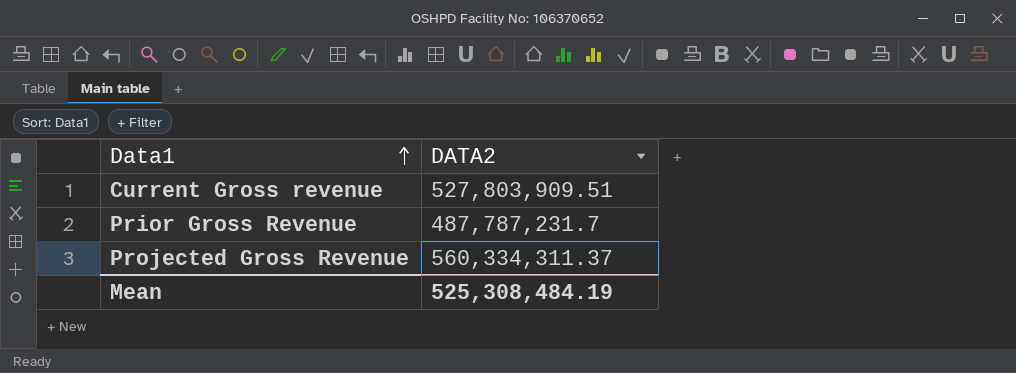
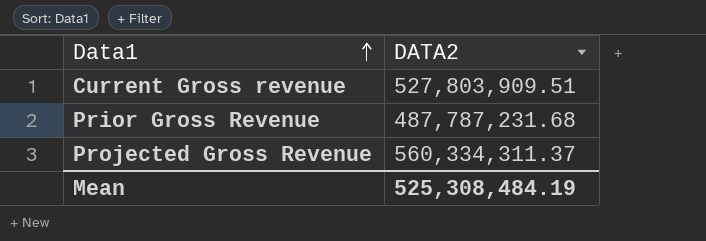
Prior Gross Revenue | DATA2: 487,787,231.7 -> 487,787,231.68

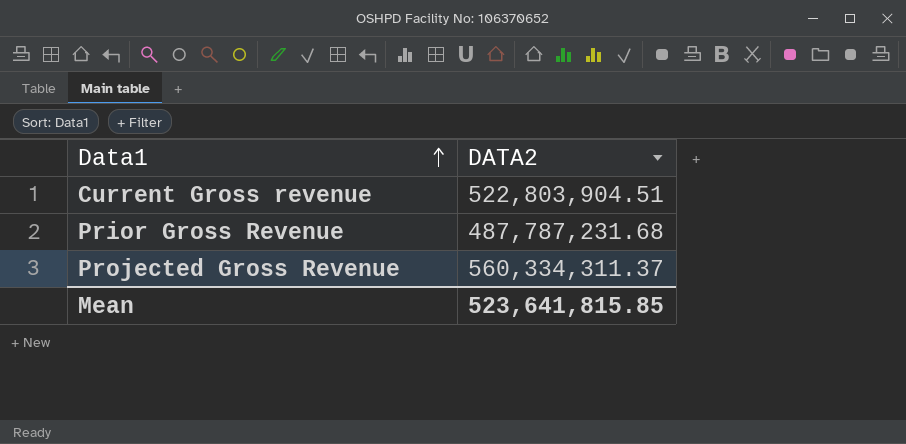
Current Gross revenue | DATA2: 527,803,909.51 -> 522,803,904.51
Mean | DATA2: 525,308,484.19 -> 523,641,815.85

